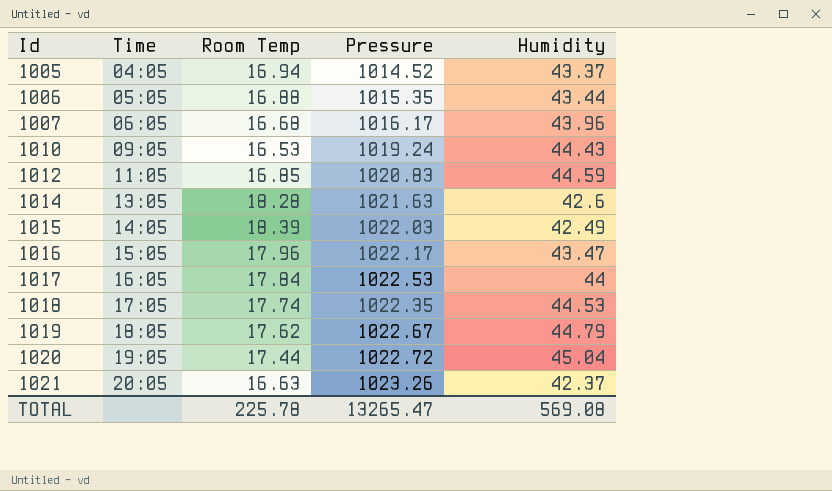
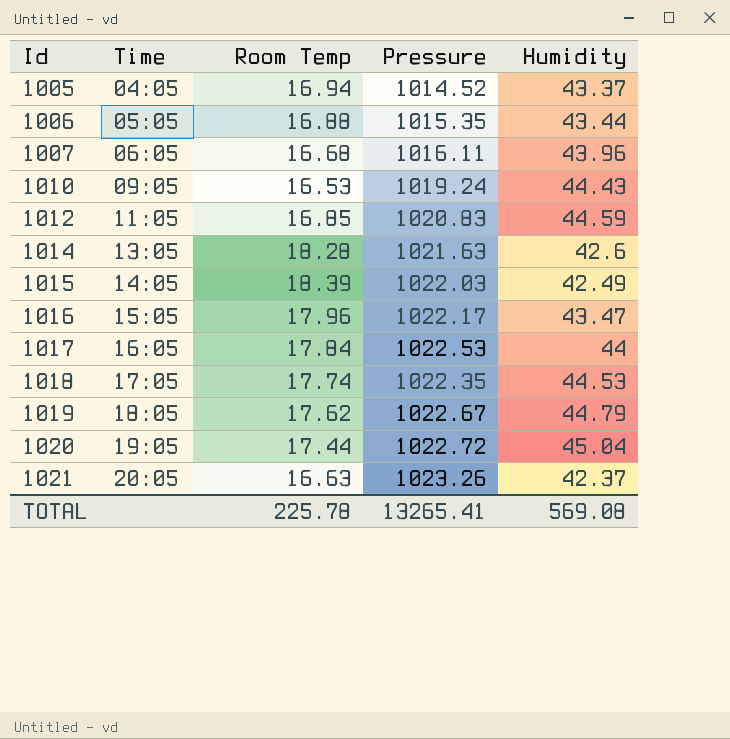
1007 | Pressure: 1016.17 -> 1016.11
TOTAL | Pressure: 13265.47 -> 13265.41

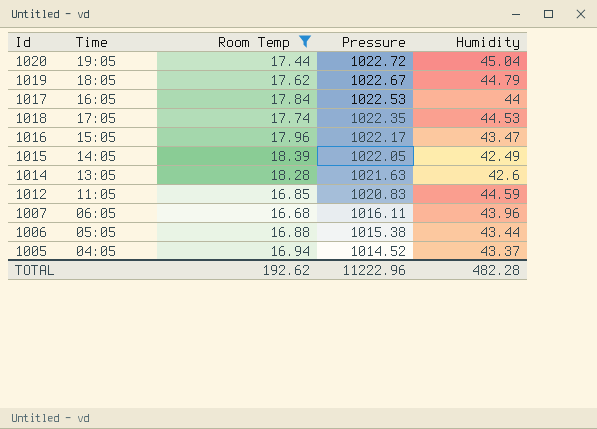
filter: none -> Room Temp >= 16.68
row order: Id ascending -> Pressure descending
1015 | Pressure: 1022.03 -> 1022.05
1006 | Pressure: 1015.35 -> 1015.38
TOTAL | Room Temp: 225.78 -> 192.62
TOTAL | Pressure: 13265.41 -> 11222.96
TOTAL | Humidity: 569.08 -> 482.28

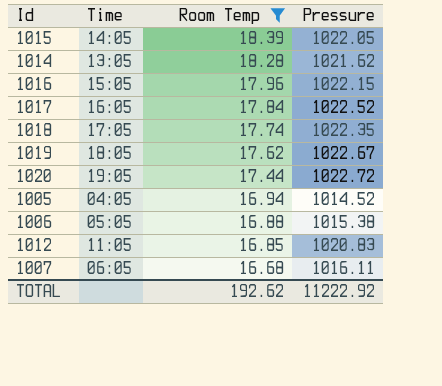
row order: Pressure descending -> Room Temp descending
column Humidity | position: 5 -> none
1014 | Pressure: 1021.63 -> 1021.62
1016 | Pressure: 1022.17 -> 1022.15
1017 | Pressure: 1022.53 -> 1022.52
TOTAL | Pressure: 11222.96 -> 11222.92

